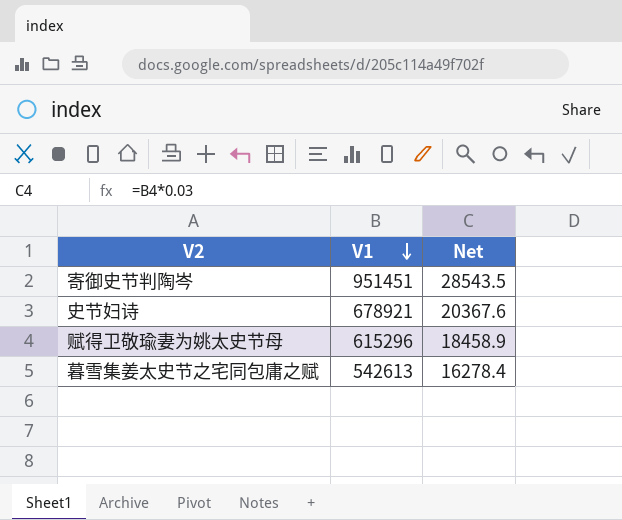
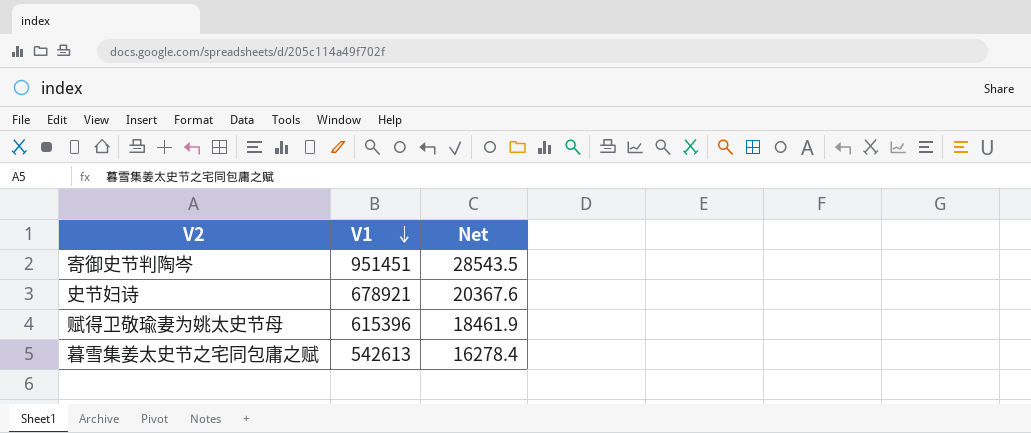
赋得卫敬瑜妻为姚太史节母 | V1: 615296 -> 615396
赋得卫敬瑜妻为姚太史节母 | Net: 18458.9 -> 18461.9

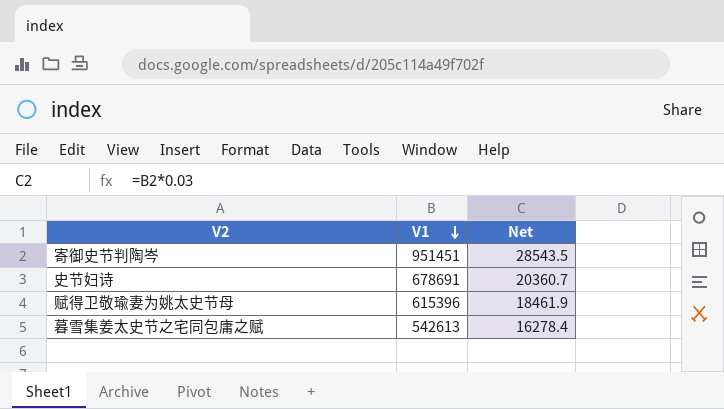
史节妇诗 | V1: 678921 -> 678691
史节妇诗 | Net: 20367.6 -> 20360.7

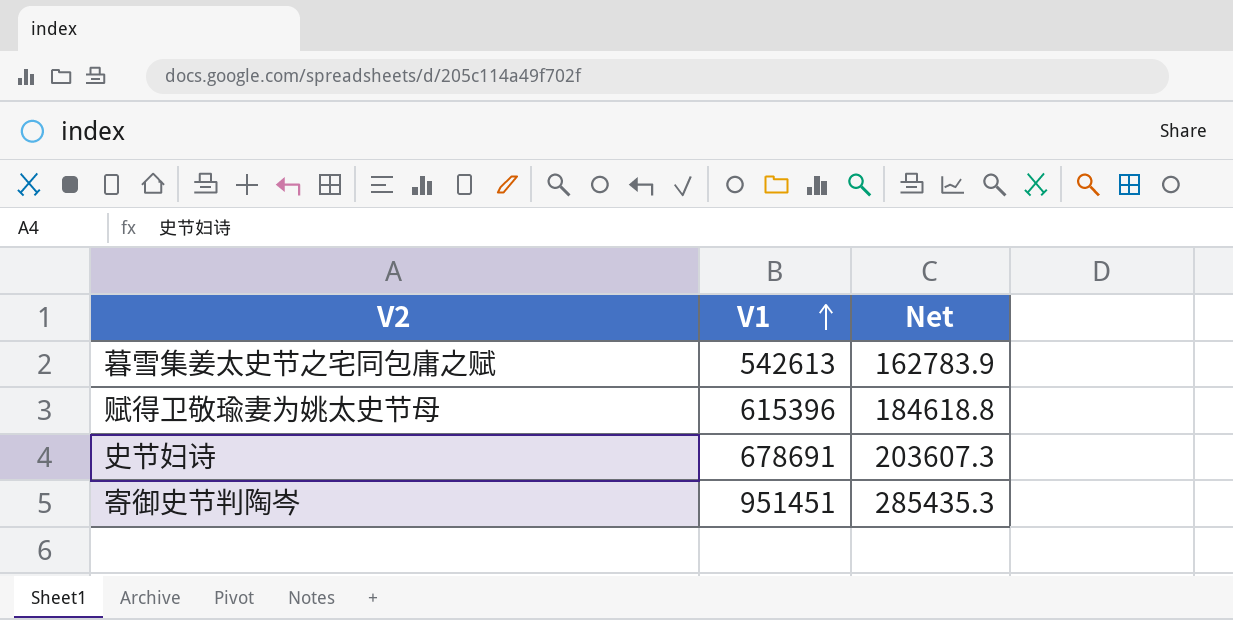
row order: V1 descending -> V1 ascending
column Net | formula: [V1] * 0.03 -> [V1] * 0.3

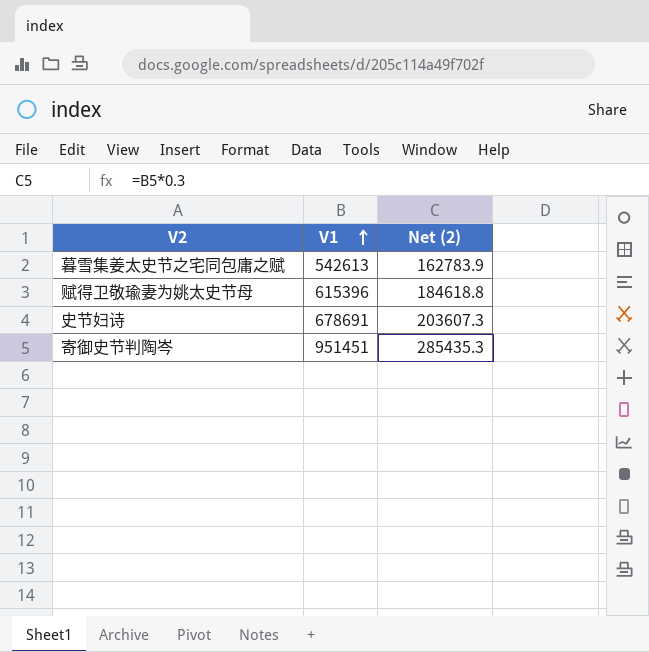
column name: Net -> Net (2)

